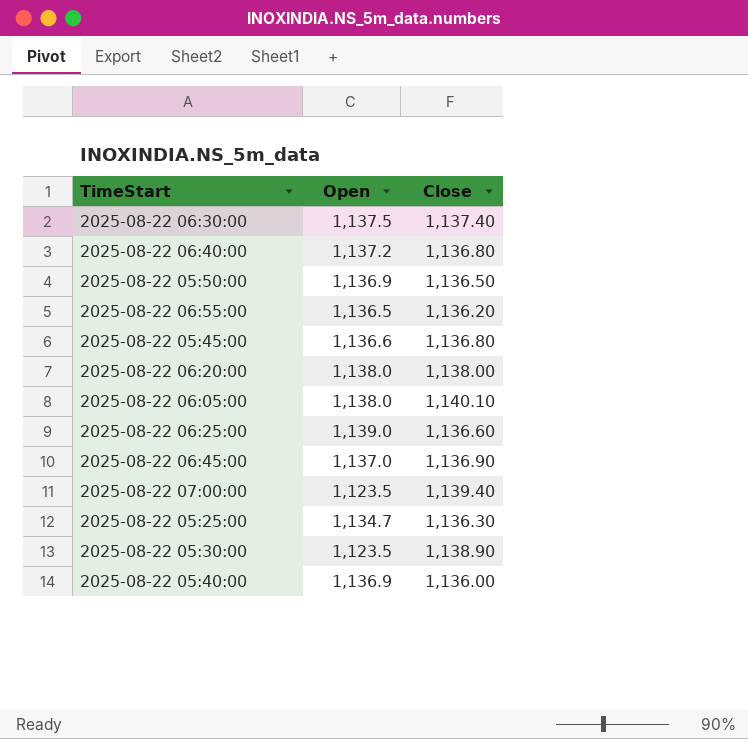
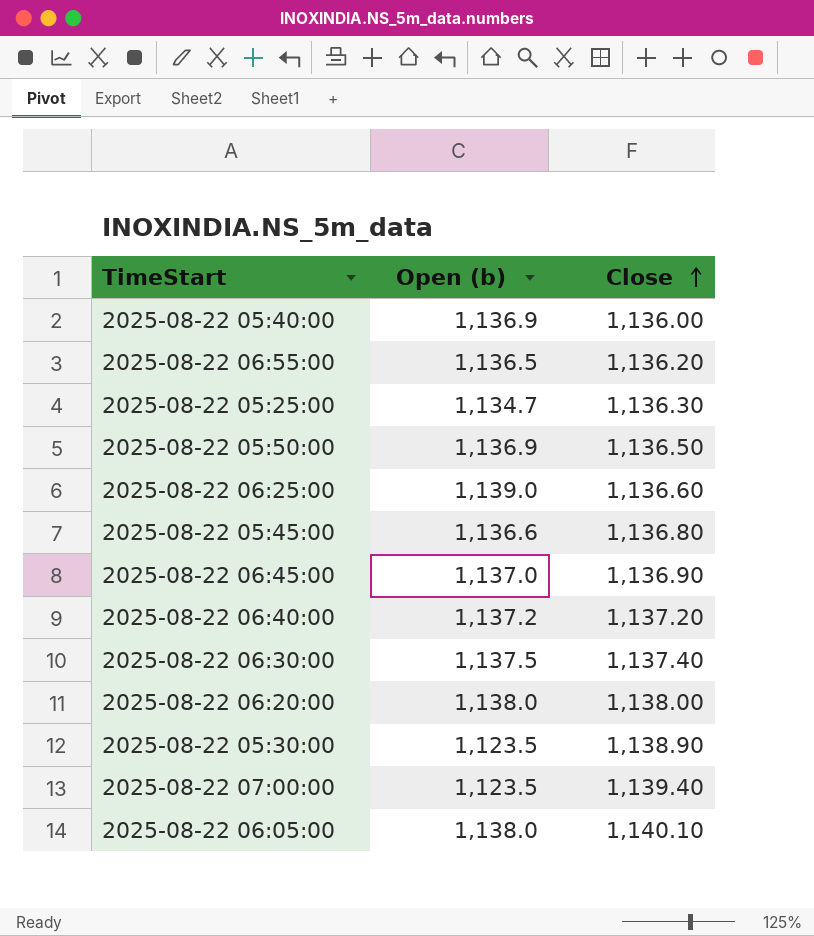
row order: none -> Close ascending
column name: Open -> Open (b)
2025-08-22 06:40:00 | Close: 1,136.80 -> 1,137.20

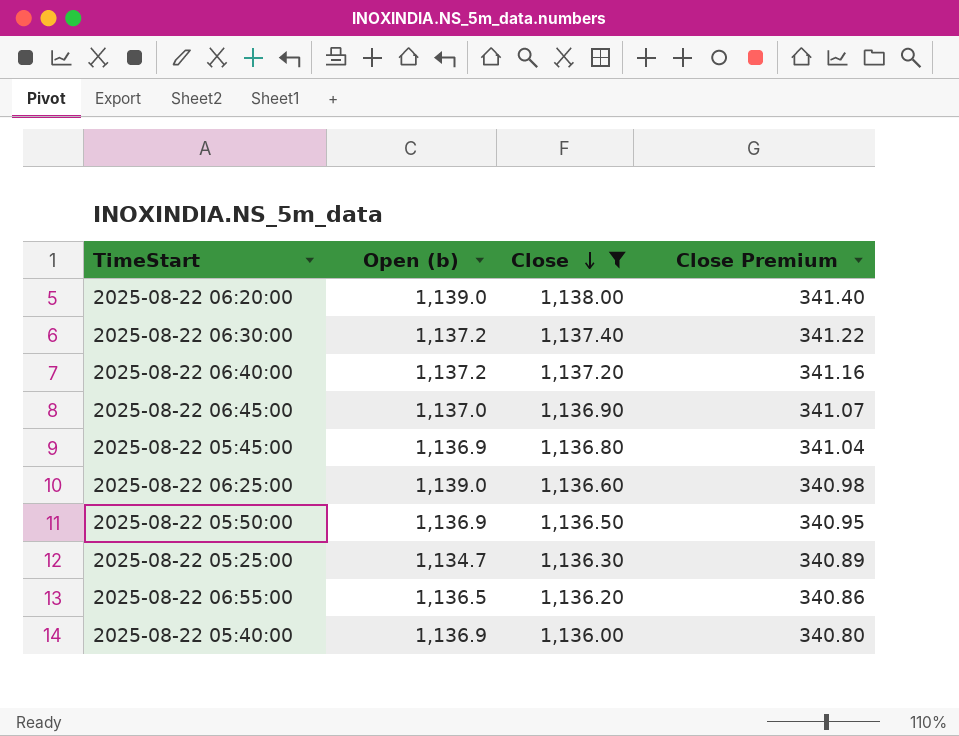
filter: none -> Close <= 1,138.00
row order: Close ascending -> Close descending
column Close Premium | formula: none -> [Close] * 0.3
2025-08-22 06:20:00 | Open (b): 1,138.0 -> 1,139.0
2025-08-22 06:30:00 | Open (b): 1,137.5 -> 1,137.2
2025-08-22 05:45:00 | Open (b): 1,136.6 -> 1,136.9

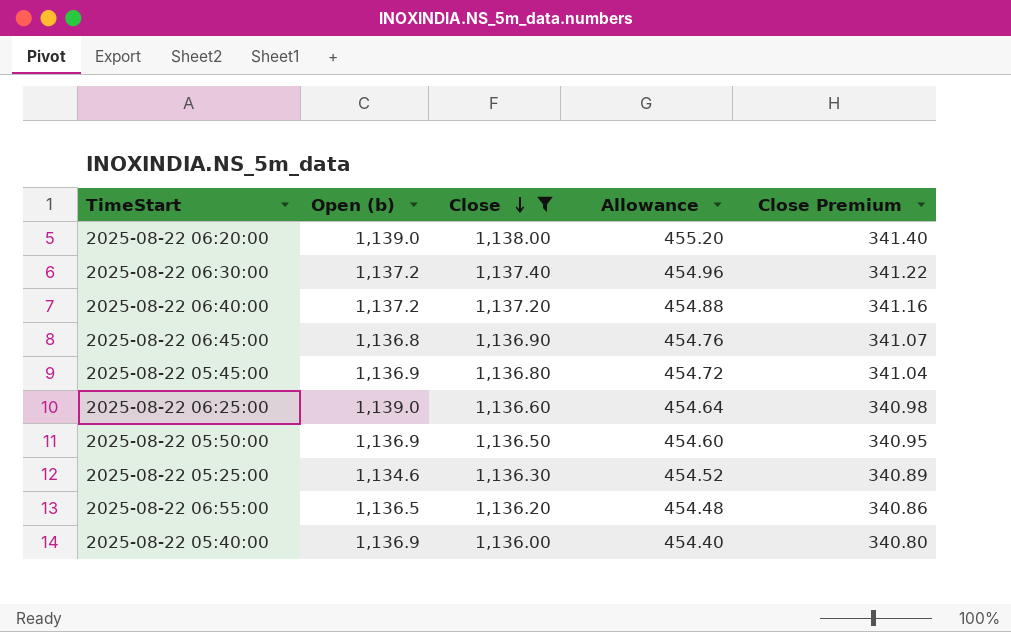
column Allowance | formula: none -> [Close] * 0.4
2025-08-22 06:45:00 | Open (b): 1,137.0 -> 1,136.8
2025-08-22 05:25:00 | Open (b): 1,134.7 -> 1,134.6

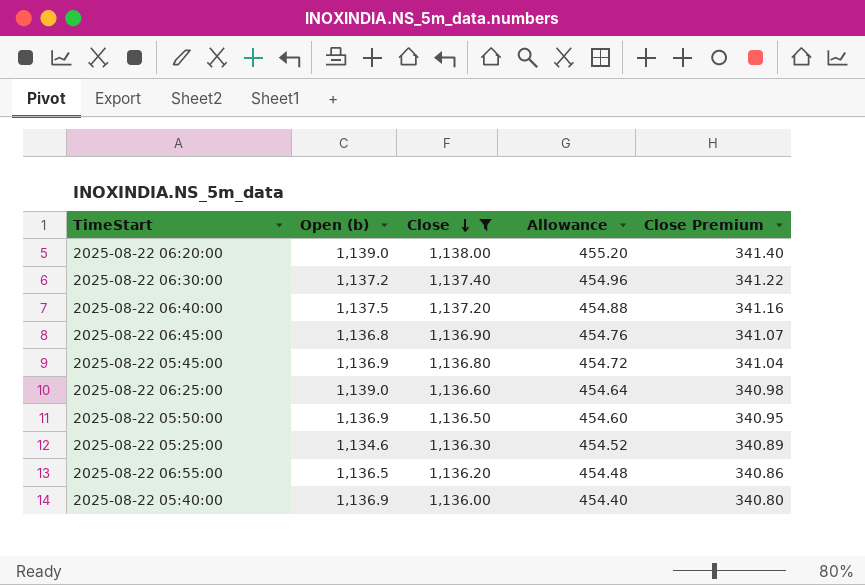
2025-08-22 06:40:00 | Open (b): 1,137.2 -> 1,137.5

